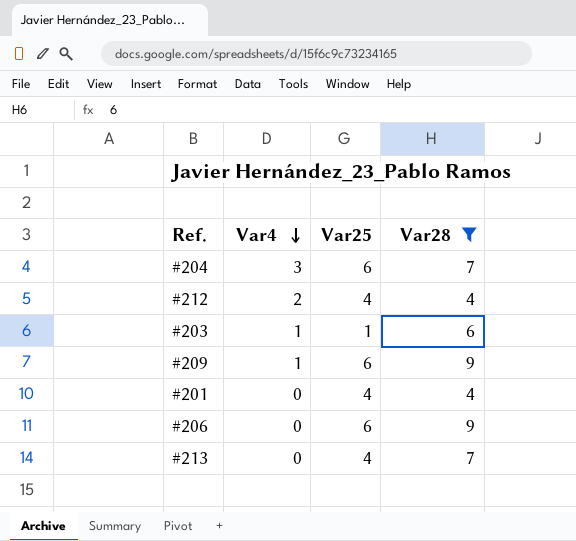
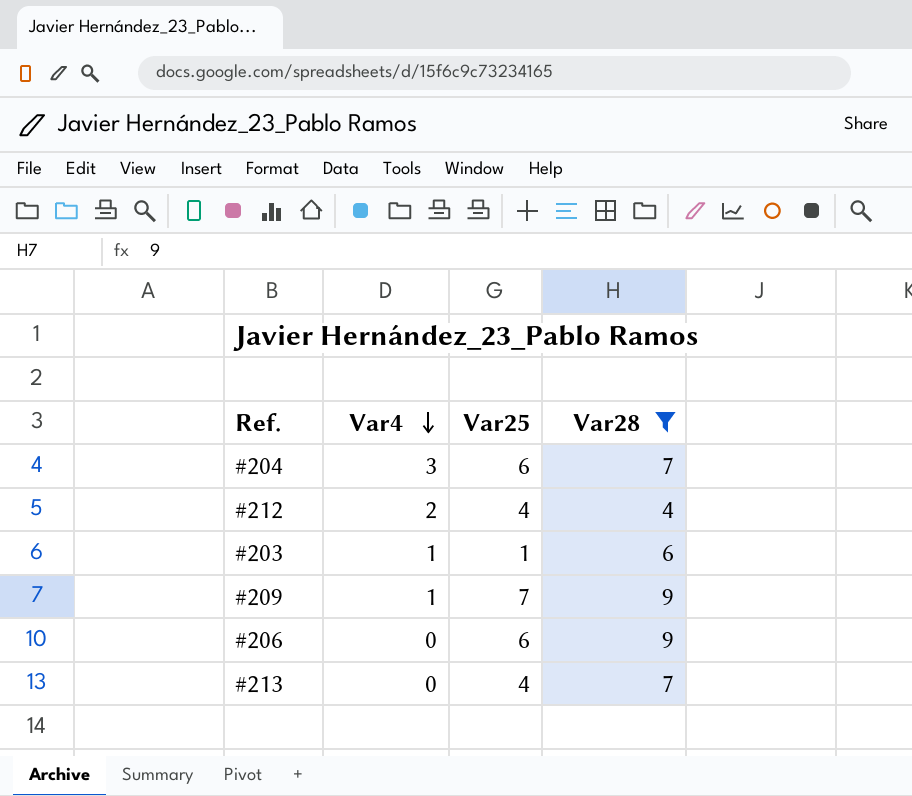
row #201: 0 | 4 | 4 -> none
#209 | Var25: 6 -> 7

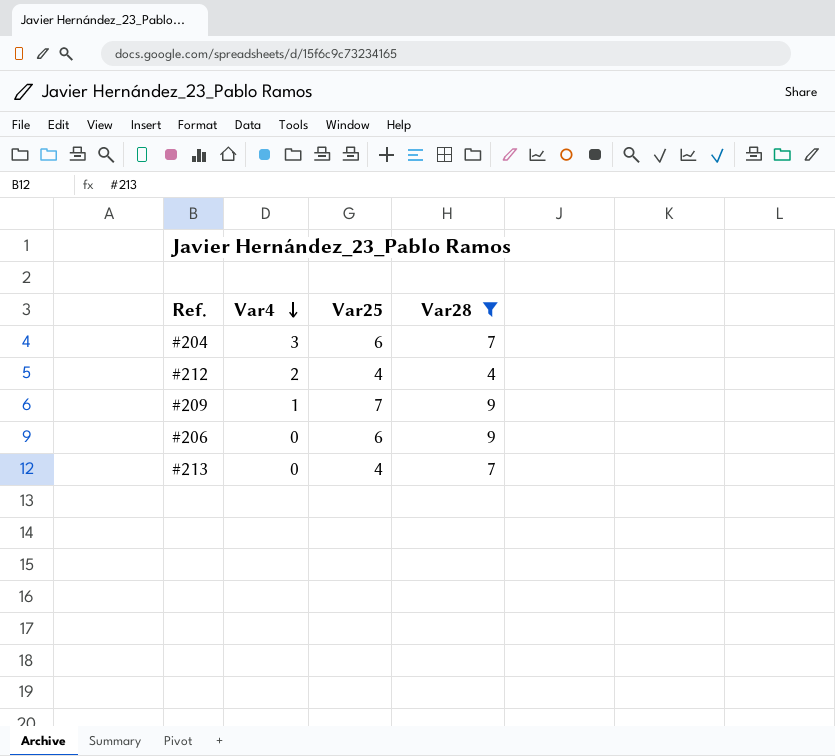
row #203: 1 | 1 | 6 -> none

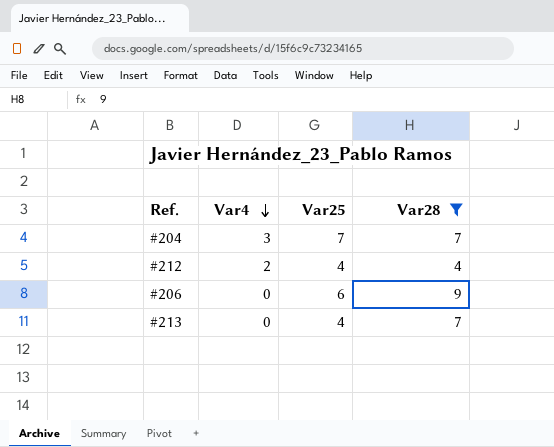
row #209: 1 | 7 | 9 -> none
#204 | Var25: 6 -> 7

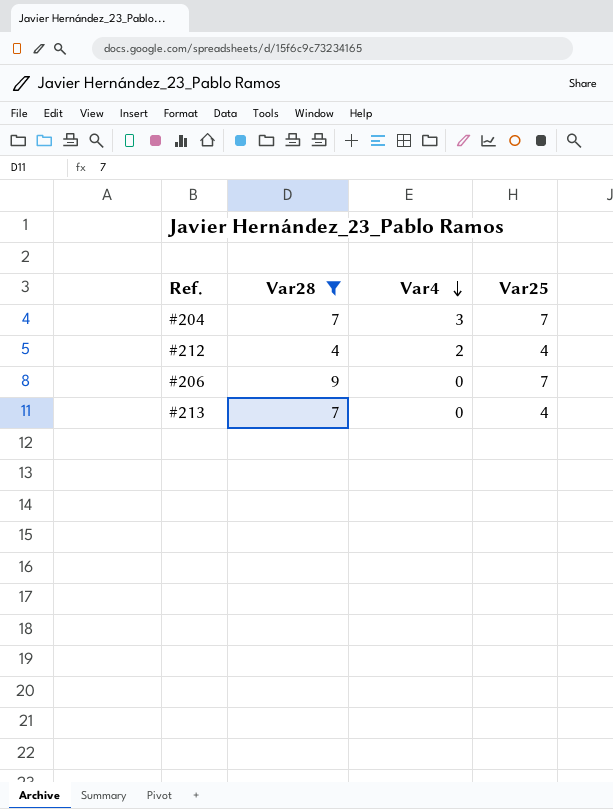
column Var28 | position: 4 -> 2
#206 | Var25: 6 -> 7

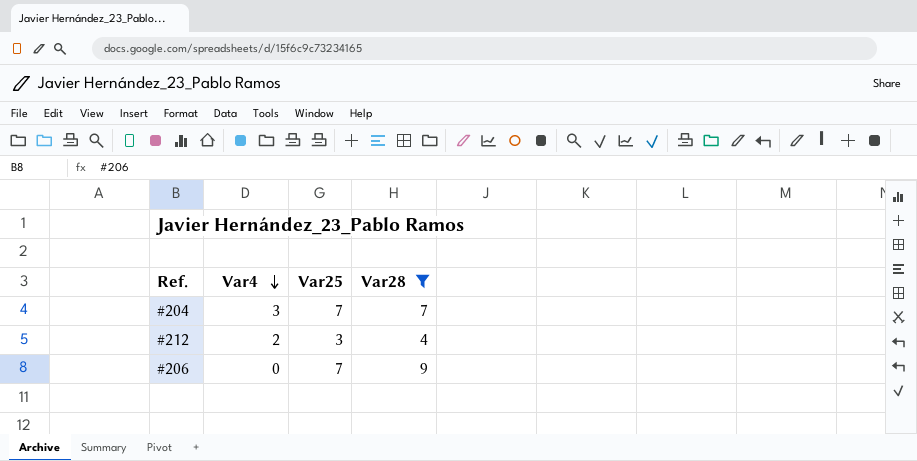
column Var28 | position: 2 -> 4
row #213: 7 | 0 | 4 -> none
#212 | Var25: 4 -> 3

